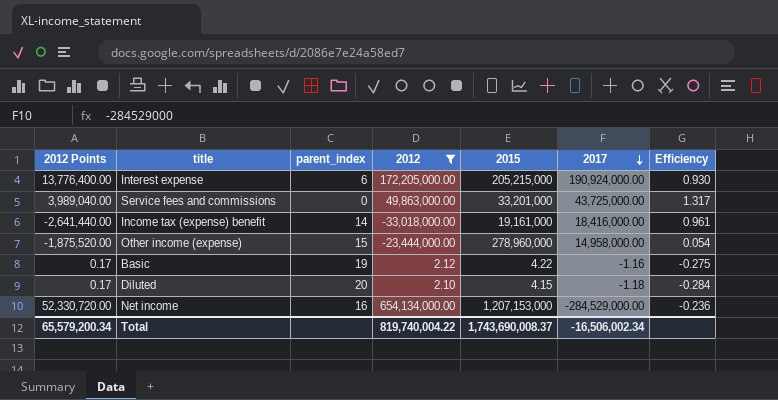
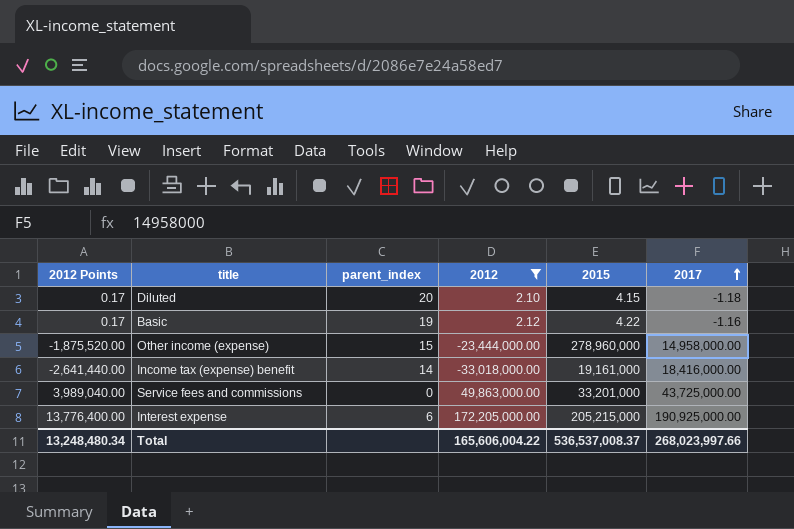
row order: 2017 descending -> 2017 ascending
column Efficiency | formula: [2017] / [2015] -> none
row Net income: 52,330,720.00 | 16 | 654,134,000.00 | 1,207,153,000 | -284,529,000.00 | -0.236 -> none
Interest expense | 2017: 190,924,000.00 -> 190,925,000.00
Total | 2012 Points: 65,579,200.34 -> 13,248,480.34
Total | 2012: 819,740,004.22 -> 165,606,004.22
Total | 2015: 1,743,690,008.37 -> 536,537,008.37
Total | 2017: -16,506,002.34 -> 268,023,997.66

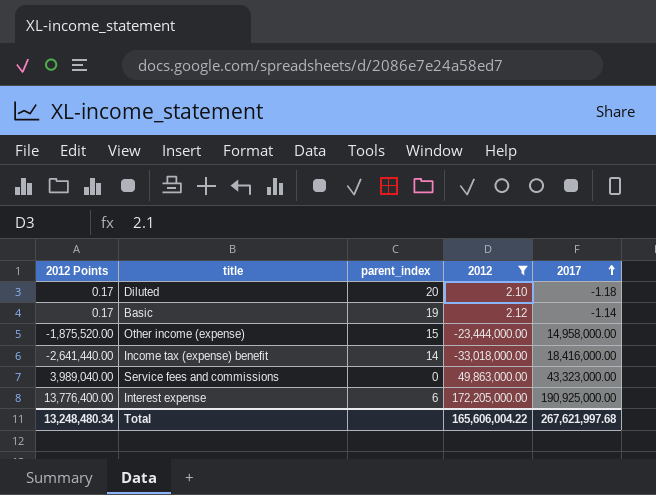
column 2015 | position: 5 -> none
Basic | 2017: -1.16 -> -1.14
Service fees and commissions | 2017: 43,725,000.00 -> 43,323,000.00
Total | 2017: 268,023,997.66 -> 267,621,997.68

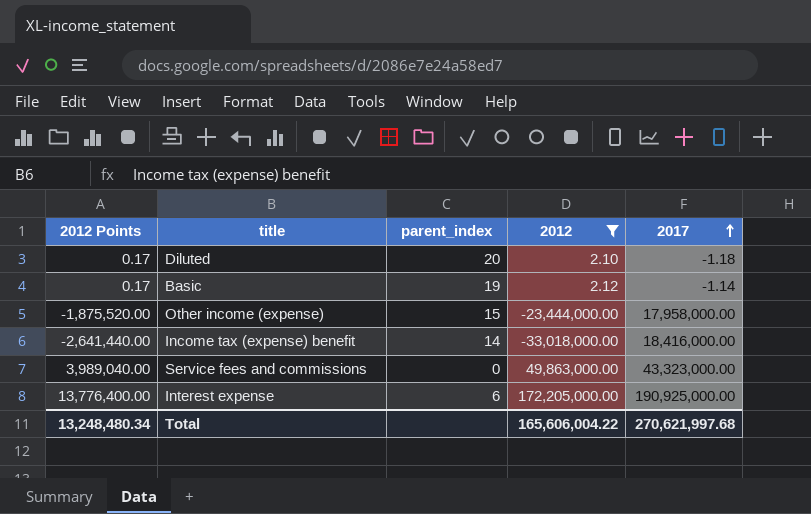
Other income (expense) | 2017: 14,958,000.00 -> 17,958,000.00
Total | 2017: 267,621,997.68 -> 270,621,997.68

